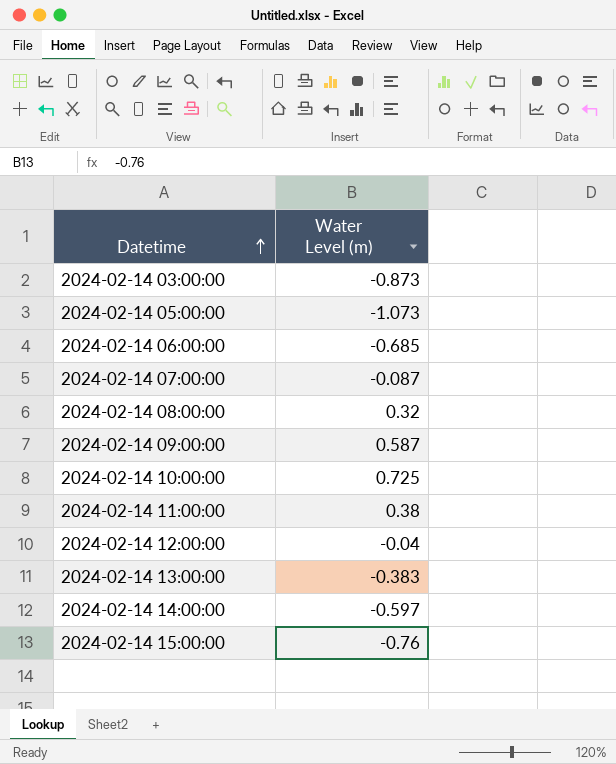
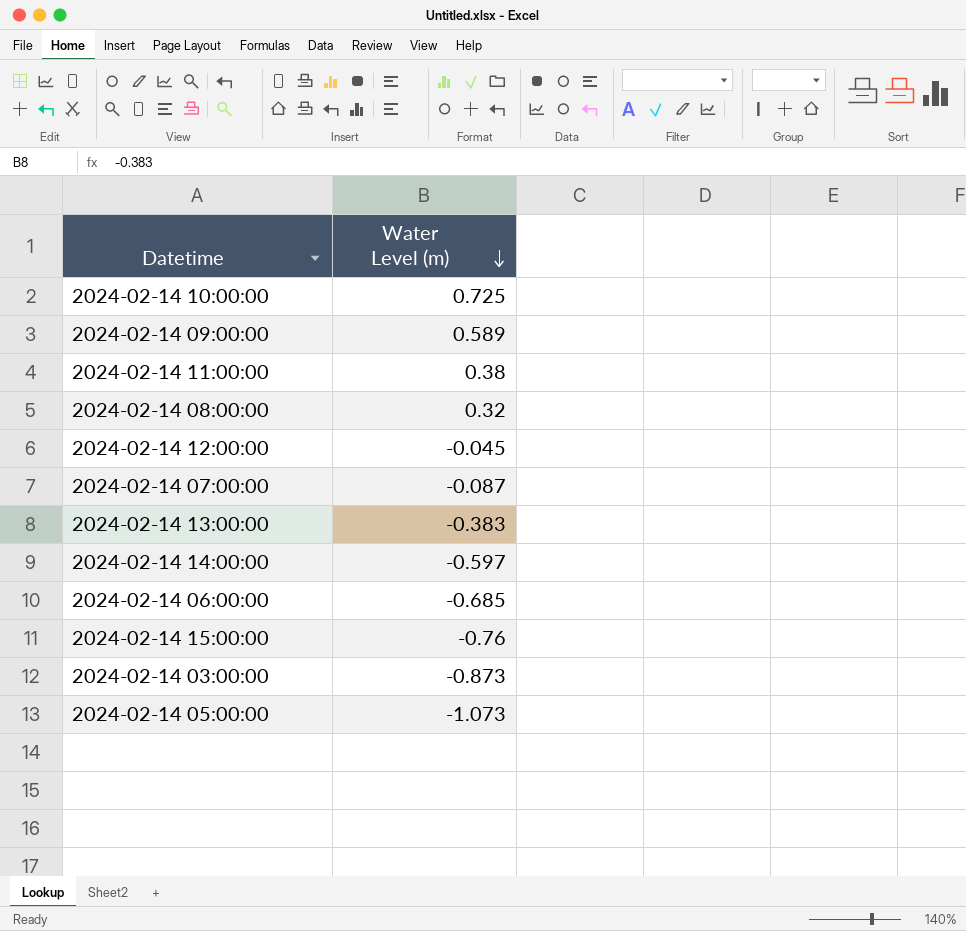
row order: Datetime ascending -> Water Level (m) descending
2024-02-14 09:00:00 | Water Level (m): 0.587 -> 0.589
2024-02-14 12:00:00 | Water Level (m): -0.04 -> -0.045

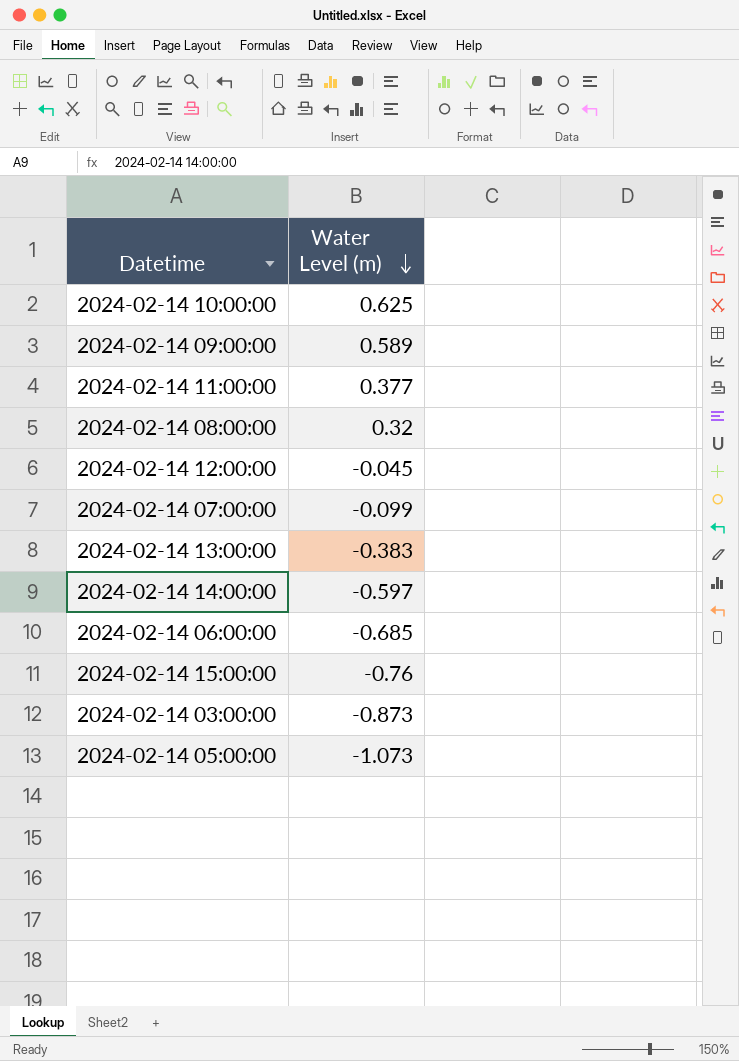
2024-02-14 10:00:00 | Water Level (m): 0.725 -> 0.625
2024-02-14 11:00:00 | Water Level (m): 0.38 -> 0.377
2024-02-14 07:00:00 | Water Level (m): -0.087 -> -0.099

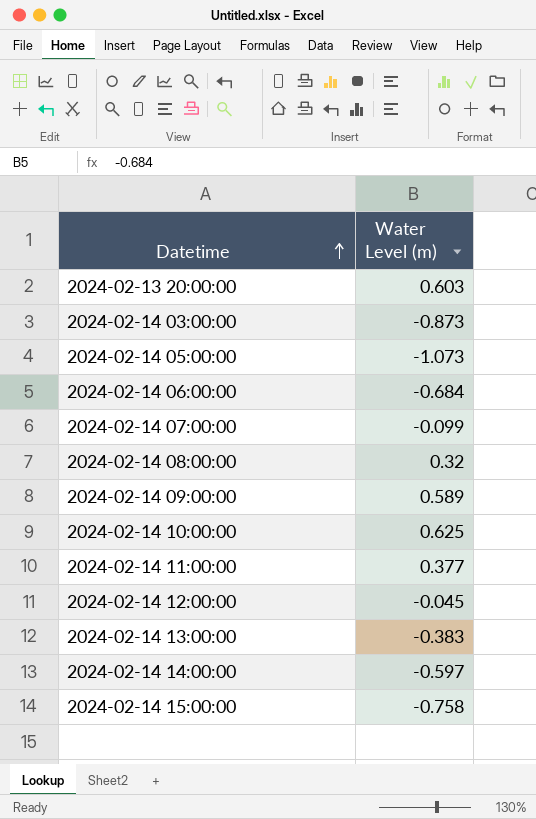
row order: Water Level (m) descending -> Datetime ascending
row 2024-02-13 20:00:00: none -> 0.603
2024-02-14 06:00:00 | Water Level (m): -0.685 -> -0.684
2024-02-14 15:00:00 | Water Level (m): -0.76 -> -0.758

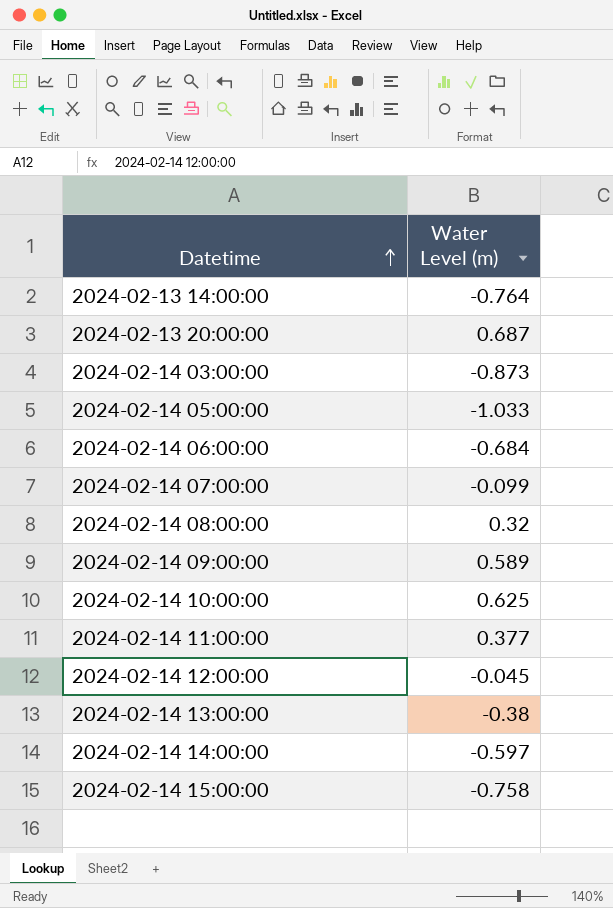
row 2024-02-13 14:00:00: none -> -0.764
2024-02-13 20:00:00 | Water Level (m): 0.603 -> 0.687
2024-02-14 05:00:00 | Water Level (m): -1.073 -> -1.033
2024-02-14 13:00:00 | Water Level (m): -0.383 -> -0.38

